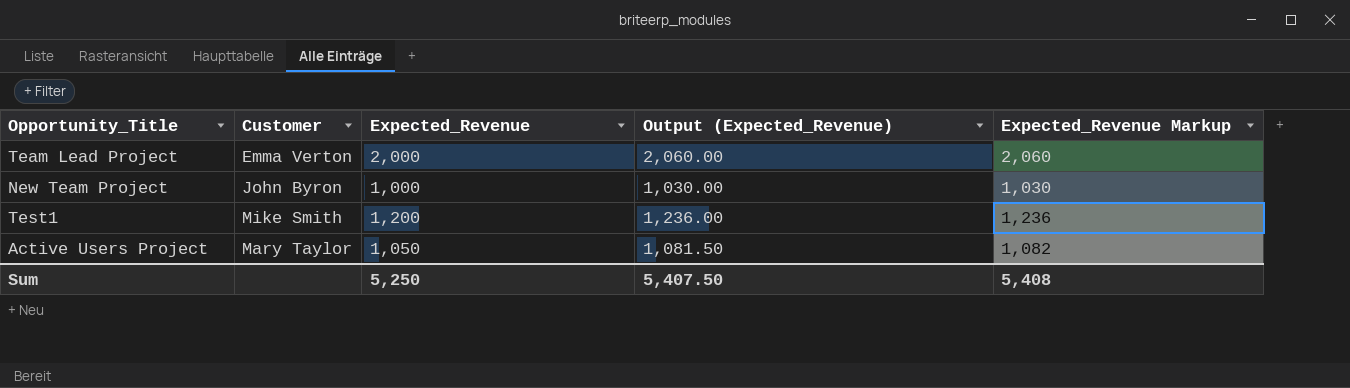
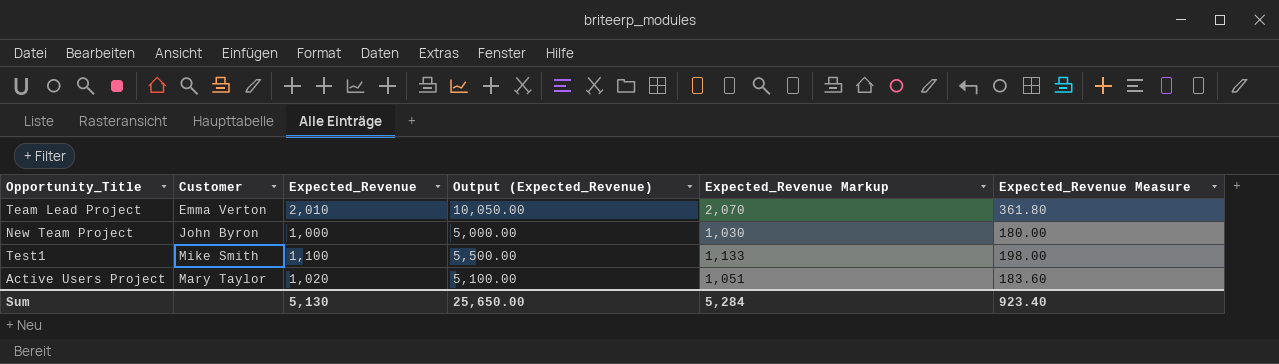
column Output (Expected_Revenue) | formula: [Expected_Revenue] * 1.03 -> [Expected_Revenue] * 5
column Expected_Revenue Measure | formula: none -> [Expected_Revenue] * 0.18
Team Lead Project | Expected_Revenue: 2,000 -> 2,010
Team Lead Project | Expected_Revenue Markup: 2,060 -> 2,070
Test1 | Expected_Revenue: 1,200 -> 1,100
Test1 | Expected_Revenue Markup: 1,236 -> 1,133
Active Users Project | Expected_Revenue: 1,050 -> 1,020
Active Users Project | Expected_Revenue Markup: 1,082 -> 1,051
Sum | Expected_Revenue: 5,250 -> 5,130
Sum | Output (Expected_Revenue): 5,407.50 -> 25,650.00
Sum | Expected_Revenue Markup: 5,408 -> 5,284

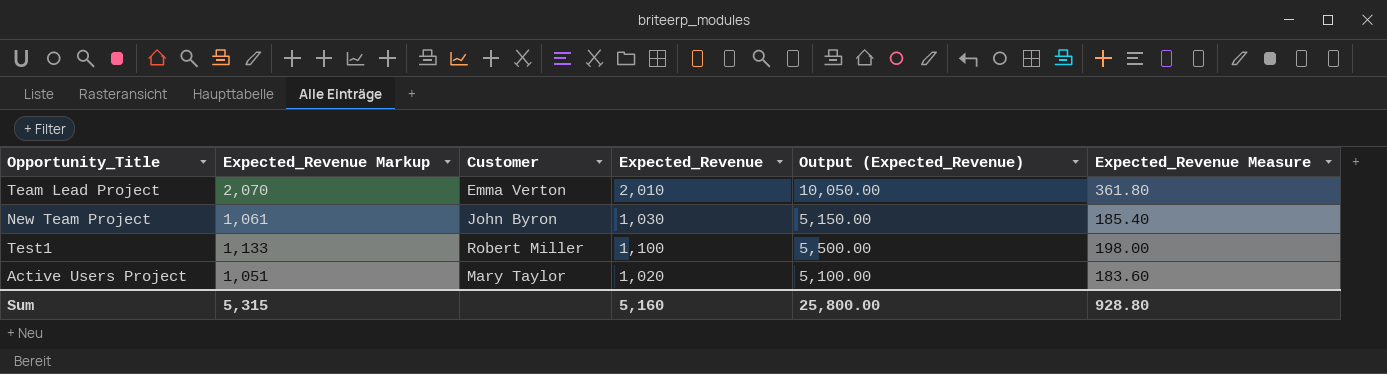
column Expected_Revenue Markup | position: 5 -> 2
New Team Project | Expected_Revenue Markup: 1,030 -> 1,061
New Team Project | Expected_Revenue: 1,000 -> 1,030
New Team Project | Output (Expected_Revenue): 5,000.00 -> 5,150.00
New Team Project | Expected_Revenue Measure: 180.00 -> 185.40
Test1 | Customer: Mike Smith -> Robert Miller
Sum | Expected_Revenue Markup: 5,284 -> 5,315
Sum | Expected_Revenue: 5,130 -> 5,160
Sum | Output (Expected_Revenue): 25,650.00 -> 25,800.00
Sum | Expected_Revenue Measure: 923.40 -> 928.80

